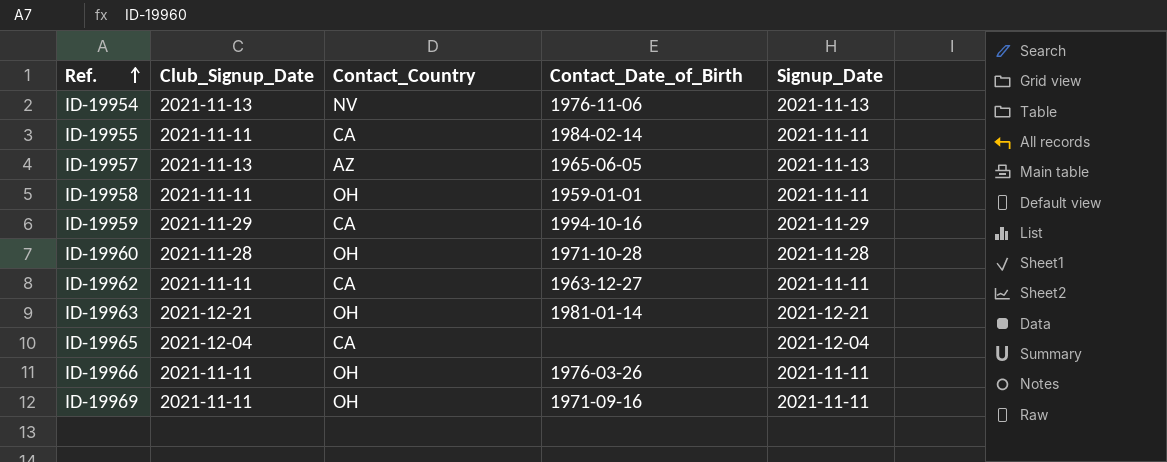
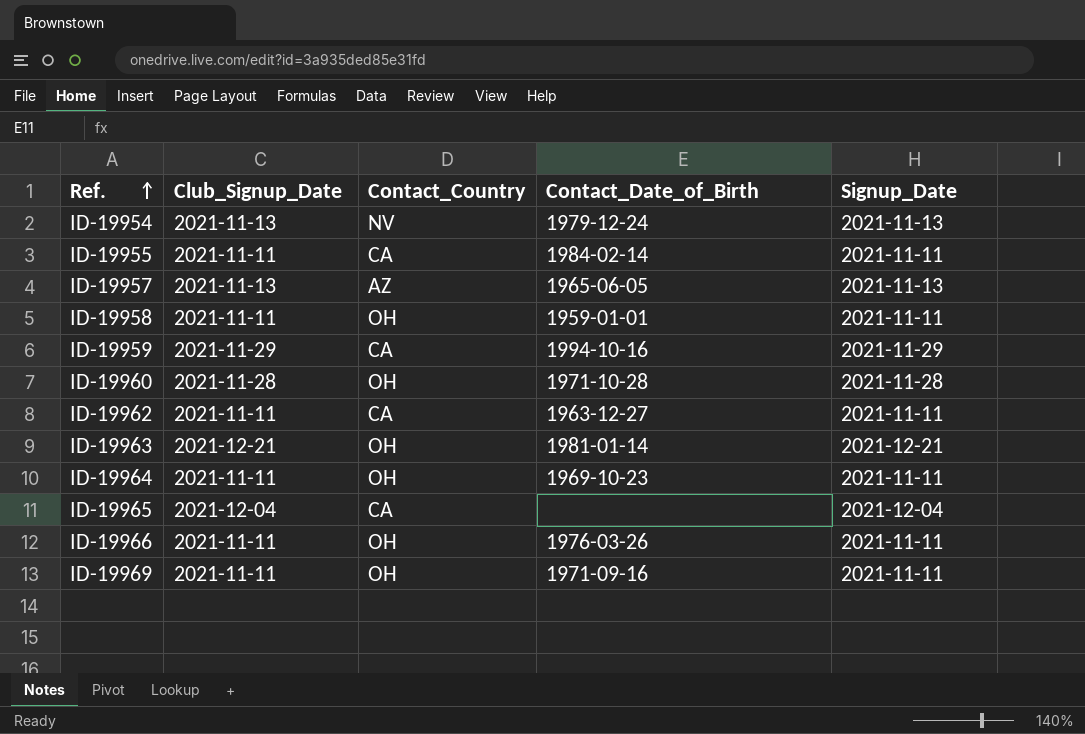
ID-19954 | Contact_Date_of_Birth: 1976-11-06 -> 1979-12-24
row ID-19964: none -> 2021-11-11 | OH | 1969-10-23 | 2021-11-11

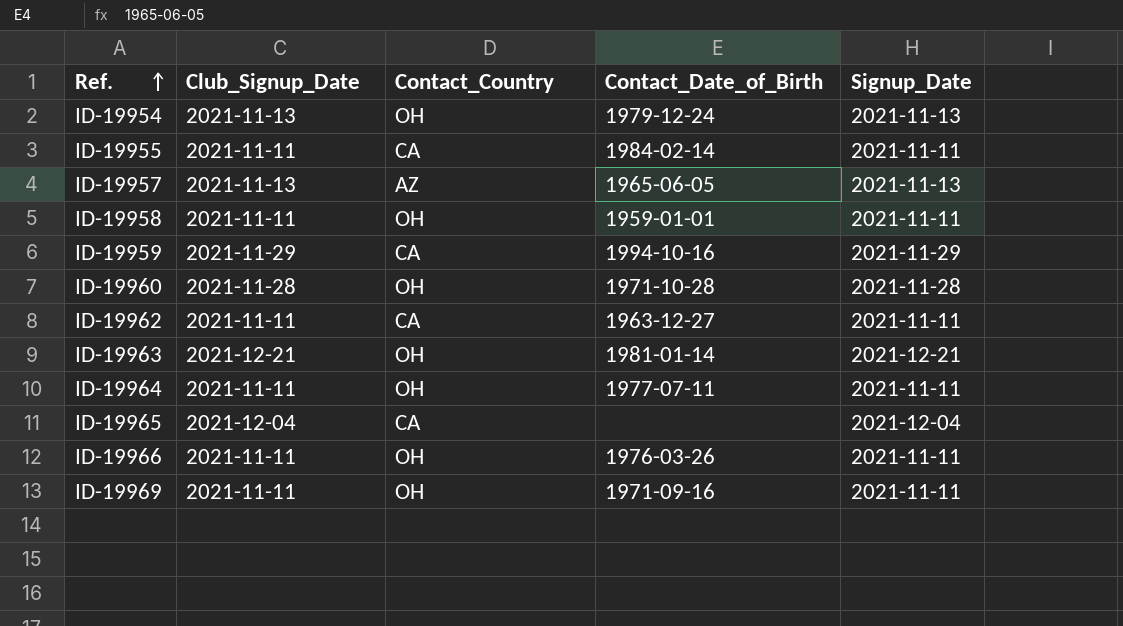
ID-19954 | Contact_Country: NV -> OH
ID-19964 | Contact_Date_of_Birth: 1969-10-23 -> 1977-07-11

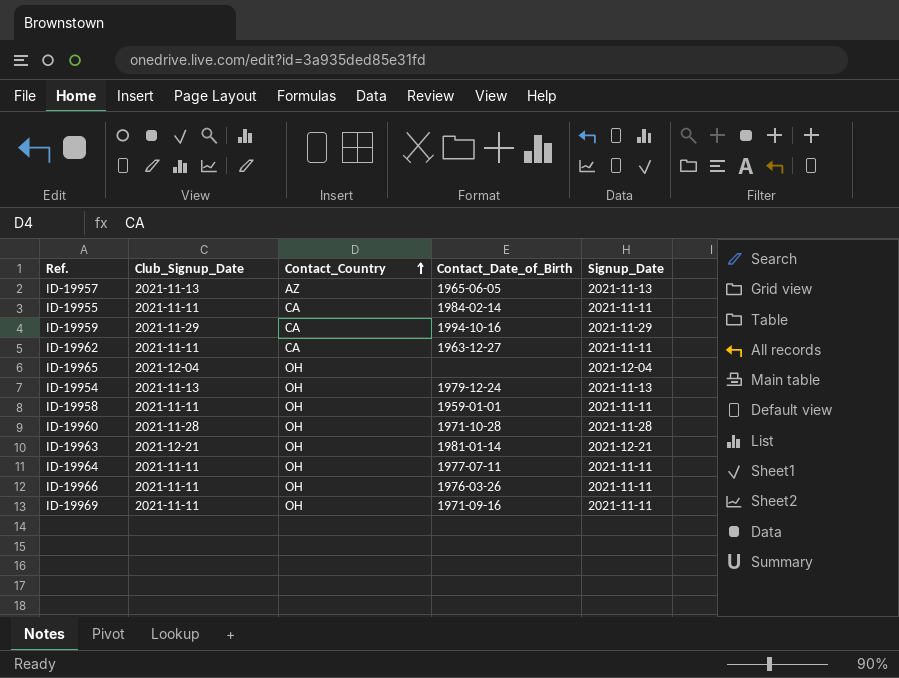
row order: Ref. ascending -> Contact_Country ascending
ID-19965 | Contact_Country: CA -> OH

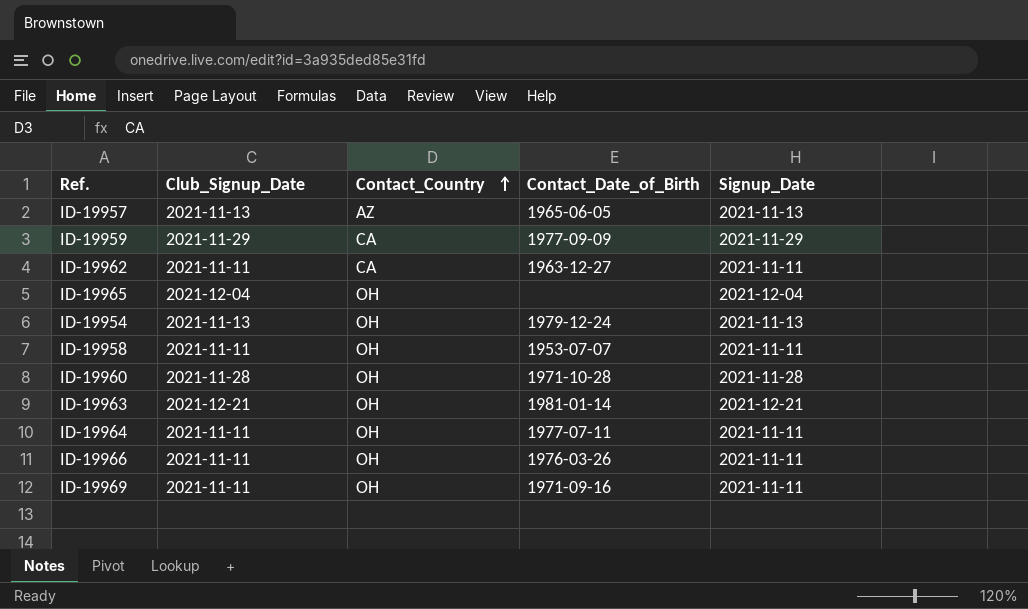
row ID-19955: 2021-11-11 | CA | 1984-02-14 | 2021-11-11 -> none
ID-19959 | Contact_Date_of_Birth: 1994-10-16 -> 1977-09-09
ID-19958 | Contact_Date_of_Birth: 1959-01-01 -> 1953-07-07

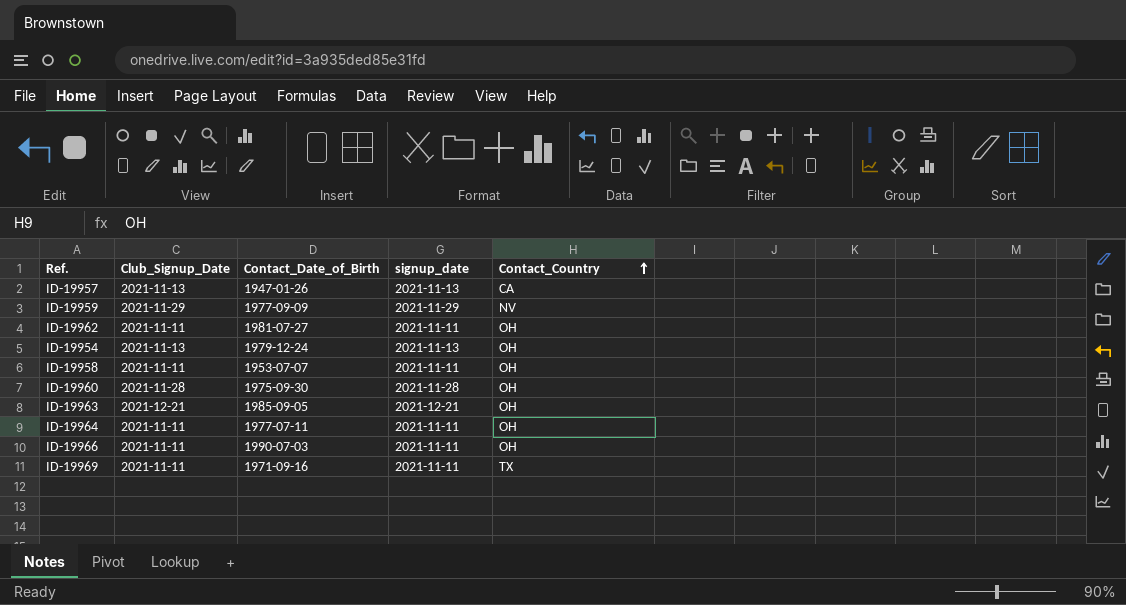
column name: Signup_Date -> signup_date
column Contact_Country | position: 3 -> 5
row ID-19965: 2021-12-04 | OH | none | 2021-12-04 -> none
ID-19957 | Contact_Date_of_Birth: 1965-06-05 -> 1947-01-26
ID-19957 | Contact_Country: AZ -> CA
ID-19959 | Contact_Country: CA -> NV
ID-19962 | Contact_Date_of_Birth: 1963-12-27 -> 1981-07-27
ID-19962 | Contact_Country: CA -> OH
ID-19960 | Contact_Date_of_Birth: 1971-10-28 -> 1975-09-30
ID-19963 | Contact_Date_of_Birth: 1981-01-14 -> 1985-09-05
ID-19966 | Contact_Date_of_Birth: 1976-03-26 -> 1990-07-03
ID-19969 | Contact_Country: OH -> TX

